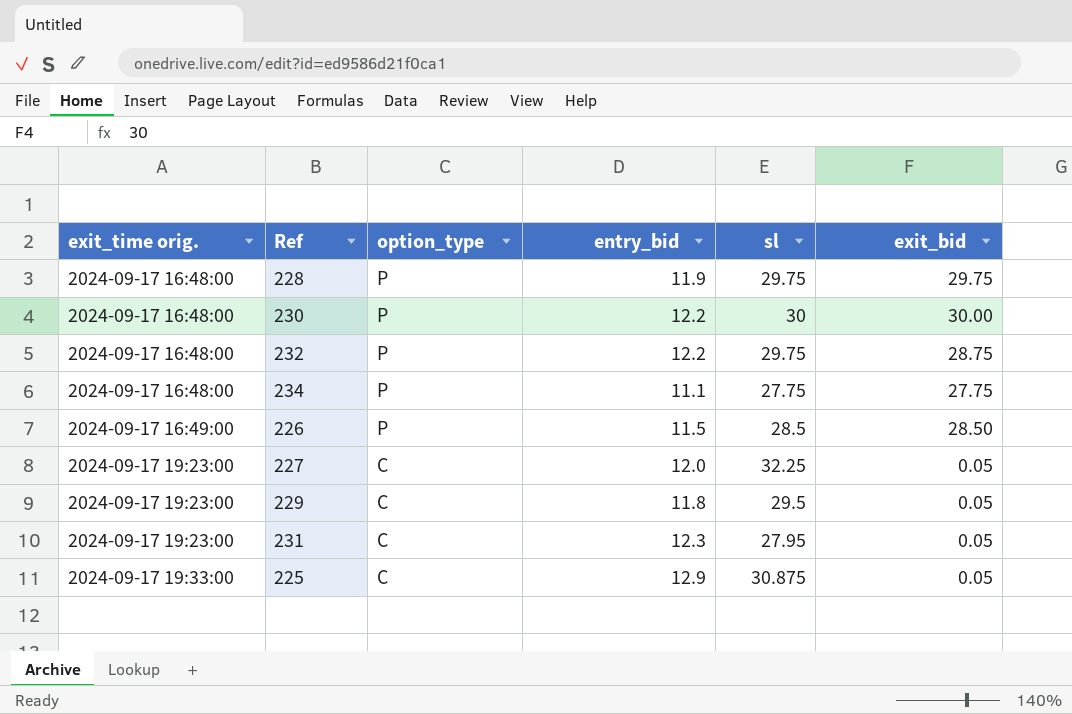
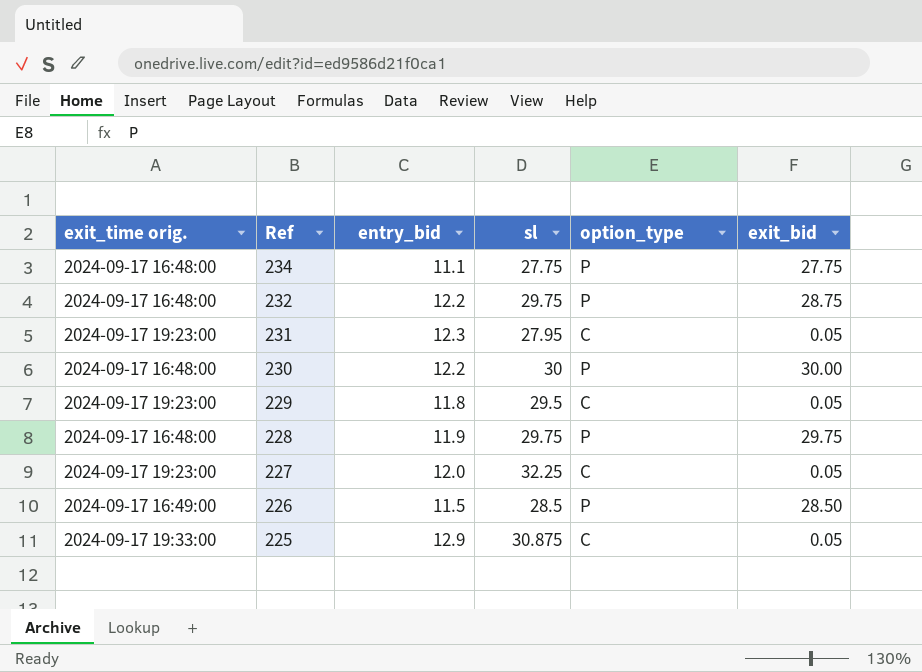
row order: exit_time orig. ascending -> Ref descending
column option_type | position: 3 -> 5

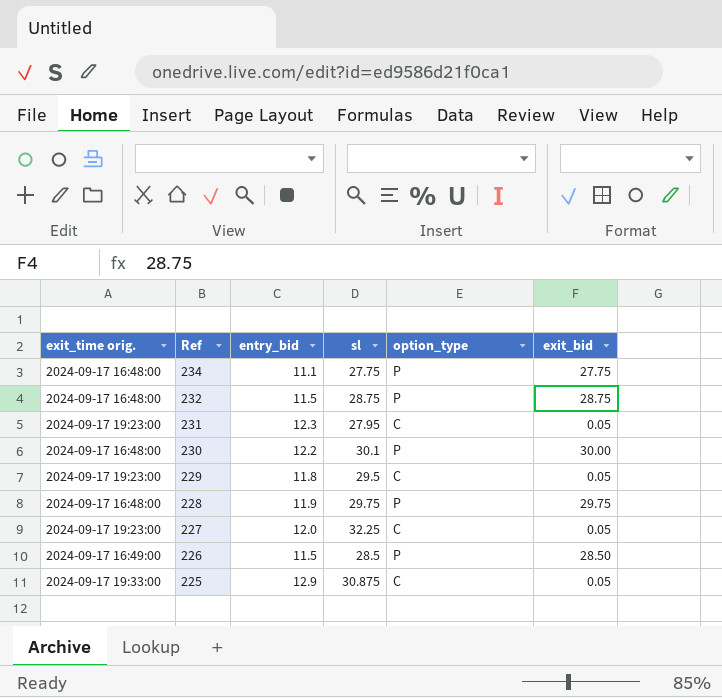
232 | entry_bid: 12.2 -> 11.5
232 | sl: 29.75 -> 28.75
230 | sl: 30 -> 30.1

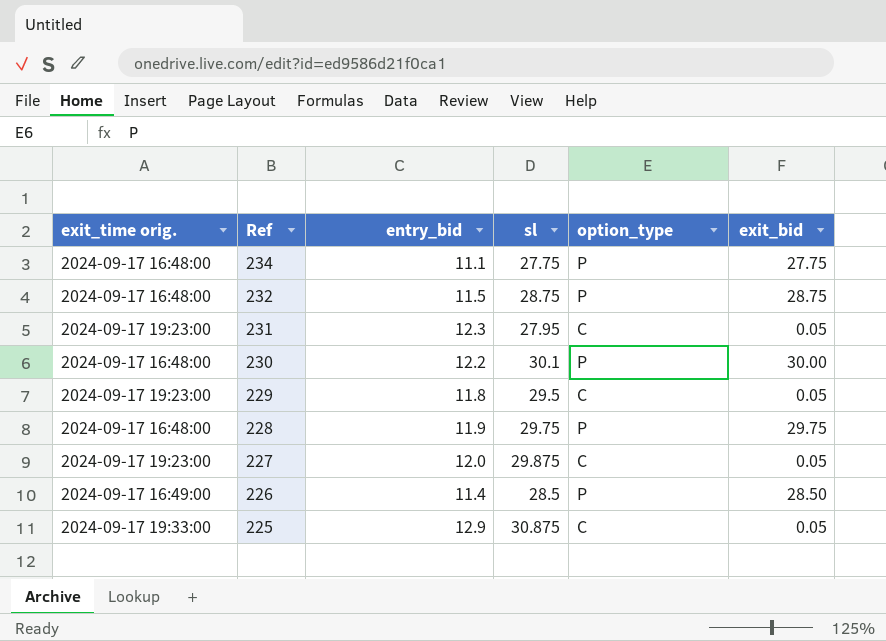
227 | sl: 32.25 -> 29.875
226 | entry_bid: 11.5 -> 11.4

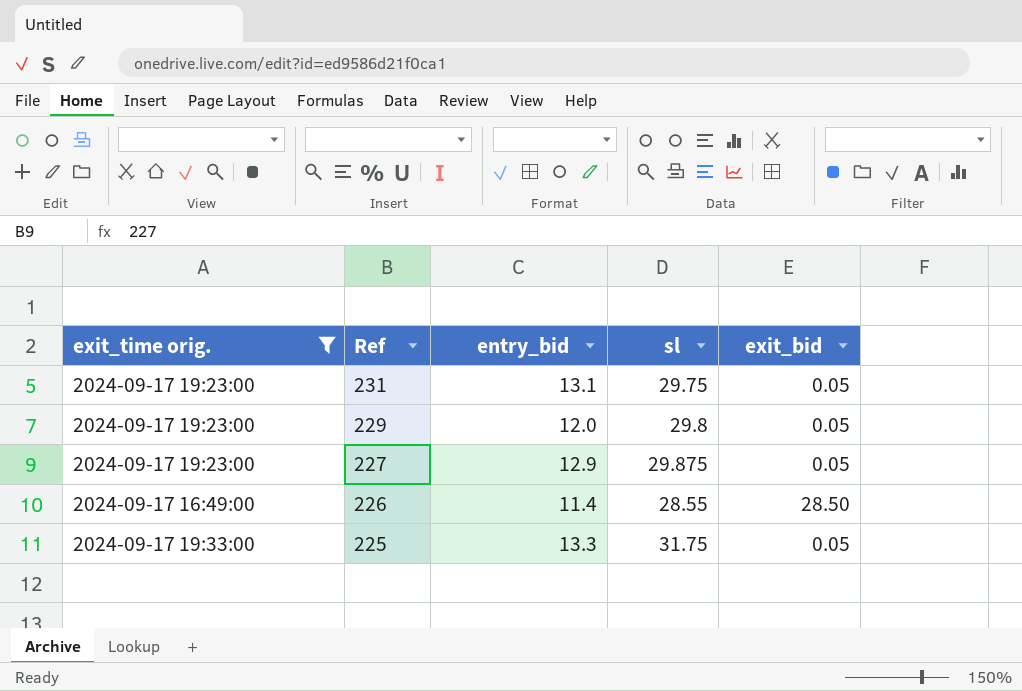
filter: none -> exit_time orig. != 2024-09-17 16:48:00
column option_type | position: 5 -> none
231 | entry_bid: 12.3 -> 13.1
231 | sl: 27.95 -> 29.75
229 | entry_bid: 11.8 -> 12.0
229 | sl: 29.5 -> 29.8
227 | entry_bid: 12.0 -> 12.9
226 | sl: 28.5 -> 28.55
225 | entry_bid: 12.9 -> 13.3
225 | sl: 30.875 -> 31.75

